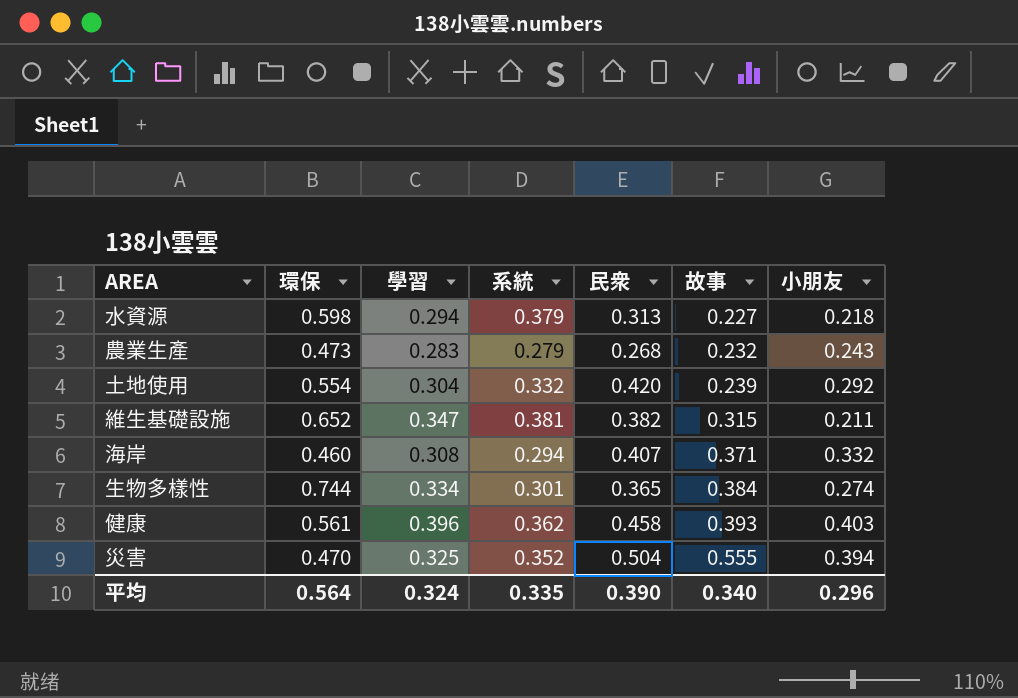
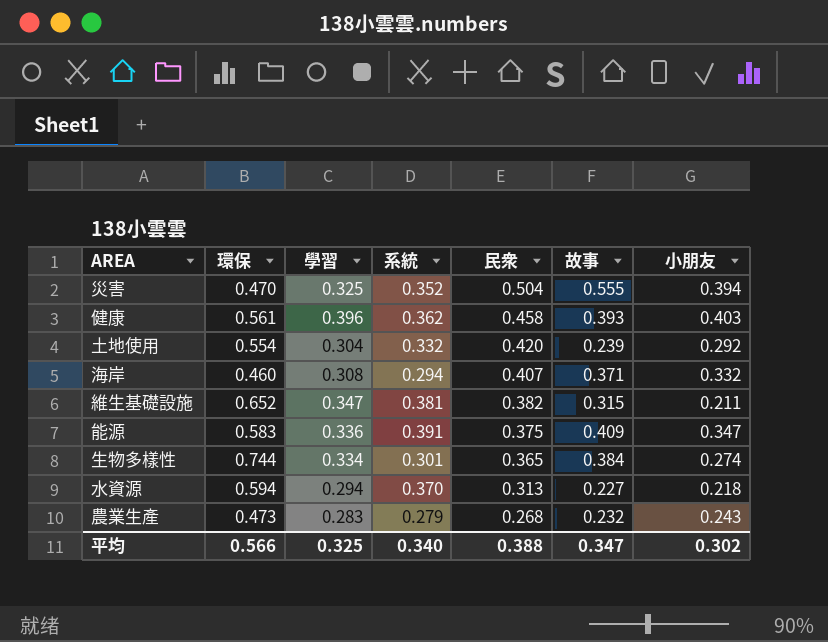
row order: 故事 ascending -> 民衆 descending
row 能源: none -> 0.583 | 0.336 | 0.391 | 0.375 | 0.409 | 0.347
水資源 | 環保: 0.598 -> 0.594
水資源 | 系統: 0.379 -> 0.370
平均 | 環保: 0.564 -> 0.566
平均 | 學習: 0.324 -> 0.325
平均 | 系統: 0.335 -> 0.340
平均 | 民衆: 0.390 -> 0.388
平均 | 故事: 0.340 -> 0.347
平均 | 小朋友: 0.296 -> 0.302

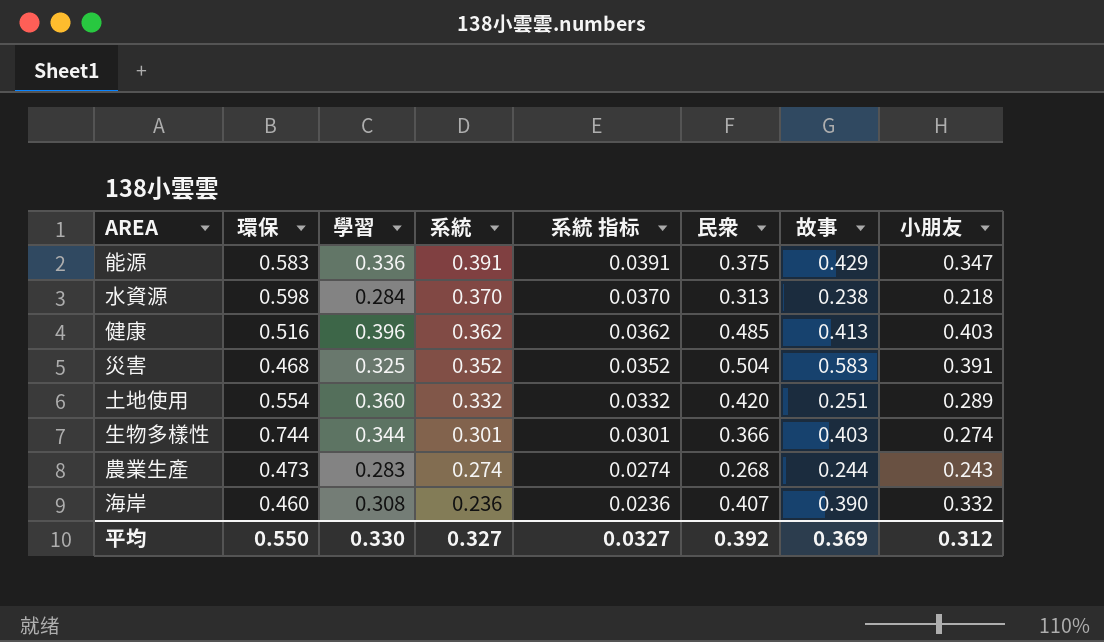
row order: 民衆 descending -> 系統 descending
column 系統 指标 | formula: none -> [系統] * 0.1
row 維生基礎設施: 0.652 | 0.347 | 0.381 | 0.382 | 0.315 | 0.211 -> none
能源 | 故事: 0.409 -> 0.429
水資源 | 環保: 0.594 -> 0.598
水資源 | 學習: 0.294 -> 0.284
水資源 | 故事: 0.227 -> 0.238
健康 | 環保: 0.561 -> 0.516
健康 | 民衆: 0.458 -> 0.485
健康 | 故事: 0.393 -> 0.413
災害 | 環保: 0.470 -> 0.468
災害 | 故事: 0.555 -> 0.583
災害 | 小朋友: 0.394 -> 0.391
土地使用 | 學習: 0.304 -> 0.360
土地使用 | 故事: 0.239 -> 0.251
土地使用 | 小朋友: 0.292 -> 0.289
生物多樣性 | 學習: 0.334 -> 0.344
生物多樣性 | 民衆: 0.365 -> 0.366
生物多樣性 | 故事: 0.384 -> 0.403
農業生產 | 系統: 0.279 -> 0.274
農業生產 | 故事: 0.232 -> 0.244
海岸 | 系統: 0.294 -> 0.236
海岸 | 故事: 0.371 -> 0.390
平均 | 環保: 0.566 -> 0.550
平均 | 學習: 0.325 -> 0.330
平均 | 系統: 0.340 -> 0.327
平均 | 民衆: 0.388 -> 0.392
平均 | 故事: 0.347 -> 0.369
平均 | 小朋友: 0.302 -> 0.312

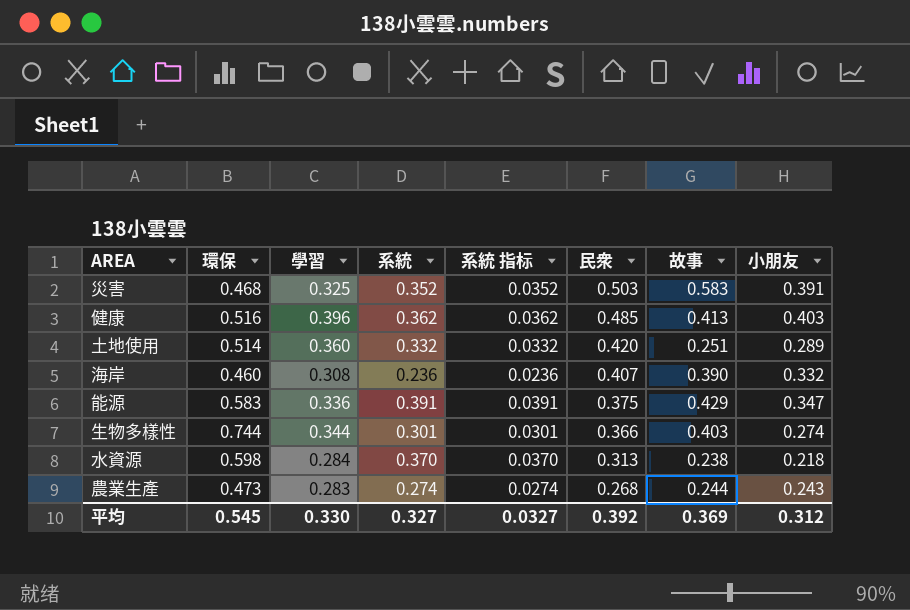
row order: 系統 descending -> 民衆 descending
災害 | 民衆: 0.504 -> 0.503
土地使用 | 環保: 0.554 -> 0.514
平均 | 環保: 0.550 -> 0.545

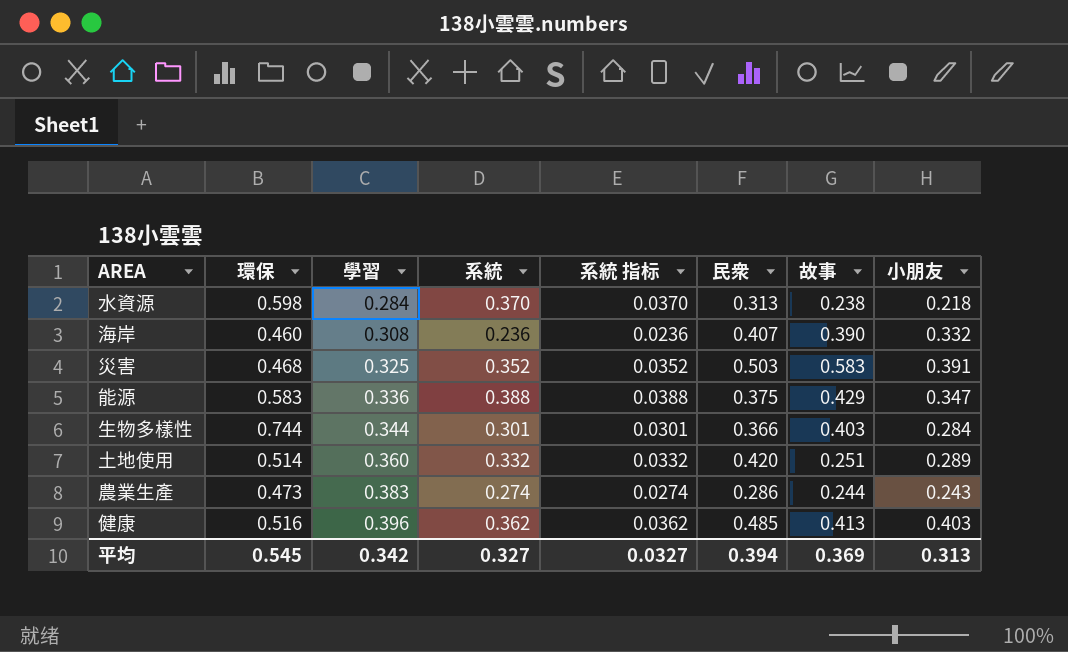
row order: 民衆 descending -> 學習 ascending
能源 | 系統: 0.391 -> 0.388
能源 | 系統 指标: 0.0391 -> 0.0388
生物多樣性 | 小朋友: 0.274 -> 0.284
農業生產 | 學習: 0.283 -> 0.383
農業生產 | 民衆: 0.268 -> 0.286
平均 | 學習: 0.330 -> 0.342
平均 | 民衆: 0.392 -> 0.394
平均 | 小朋友: 0.312 -> 0.313

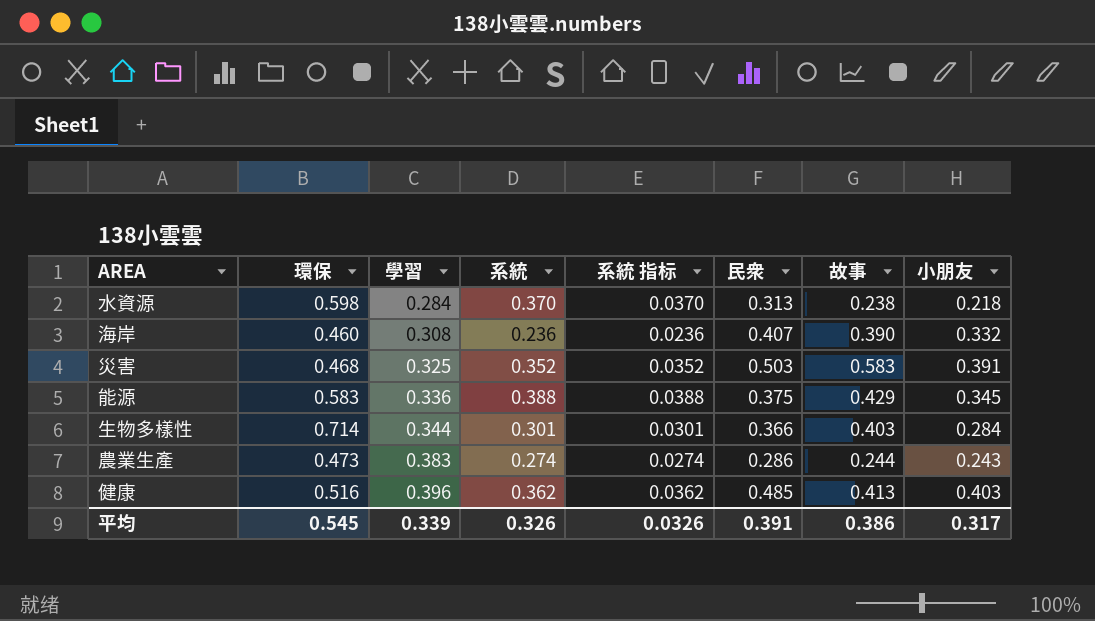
row 土地使用: 0.514 | 0.360 | 0.332 | 0.0332 | 0.420 | 0.251 | 0.289 -> none
能源 | 小朋友: 0.347 -> 0.345
生物多樣性 | 環保: 0.744 -> 0.714
平均 | 學習: 0.342 -> 0.339
平均 | 系統: 0.327 -> 0.326
平均 | 系統 指标: 0.0327 -> 0.0326
平均 | 民衆: 0.394 -> 0.391
平均 | 故事: 0.369 -> 0.386
平均 | 小朋友: 0.313 -> 0.317

